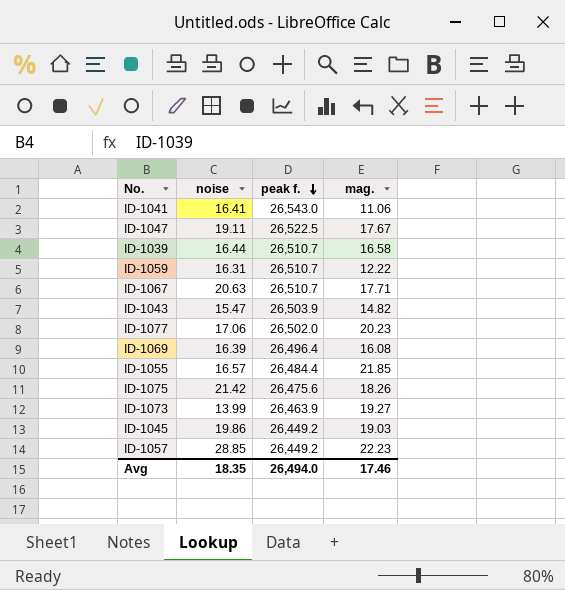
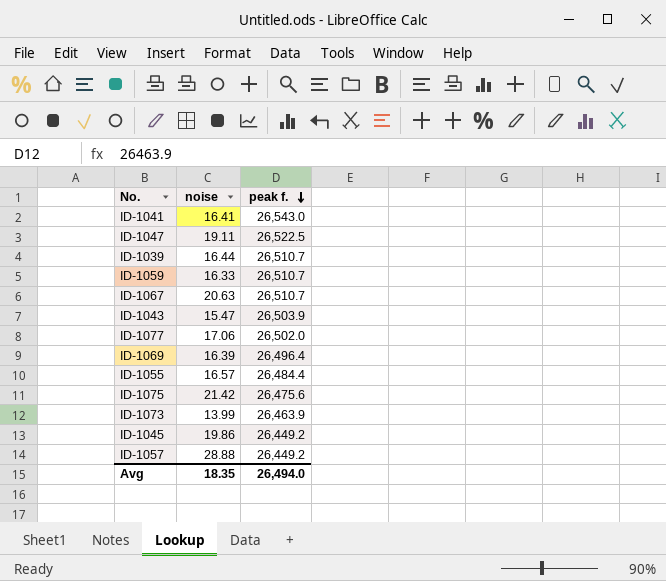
column mag. | position: 4 -> none
ID-1059 | noise: 16.31 -> 16.33
ID-1057 | noise: 28.85 -> 28.88

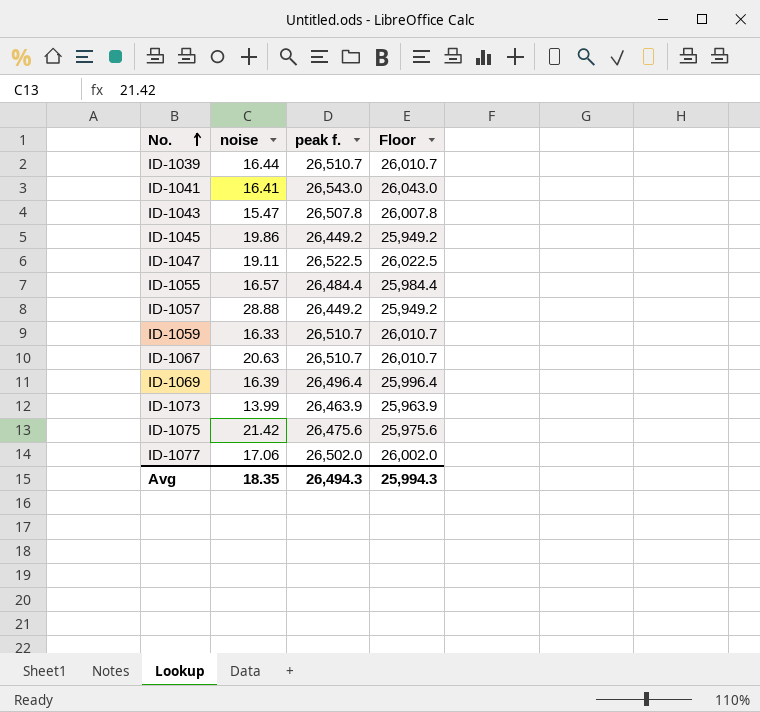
row order: peak f. descending -> No. ascending
column Floor | formula: none -> [peak f.] - 500
ID-1043 | peak f.: 26,503.9 -> 26,507.8
Avg | peak f.: 26,494.0 -> 26,494.3

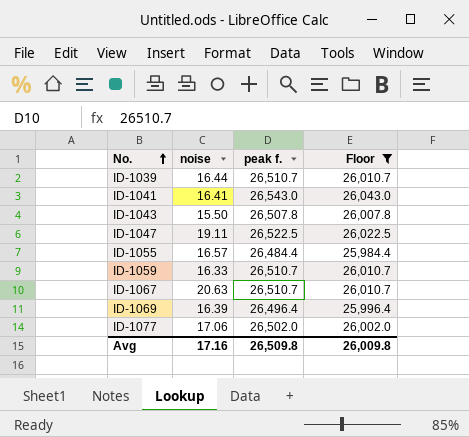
filter: none -> Floor >= 25,984.4
ID-1043 | noise: 15.47 -> 15.50
Avg | noise: 18.35 -> 17.16
Avg | peak f.: 26,494.3 -> 26,509.8
Avg | Floor: 25,994.3 -> 26,009.8

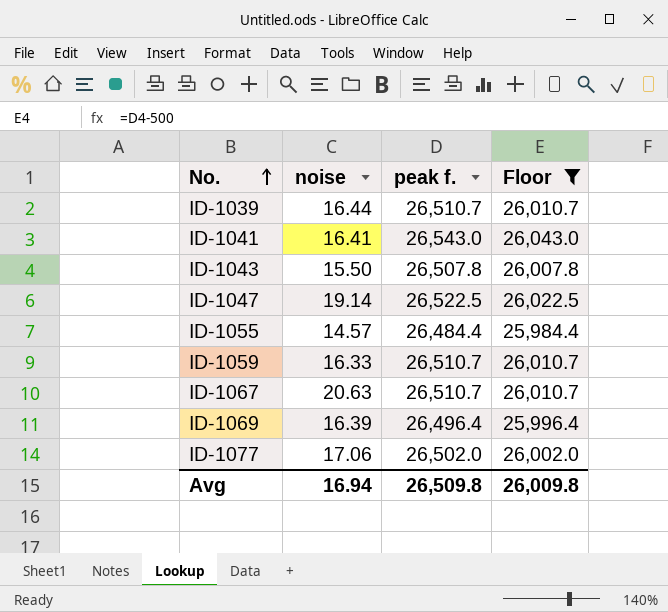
ID-1047 | noise: 19.11 -> 19.14
ID-1055 | noise: 16.57 -> 14.57
Avg | noise: 17.16 -> 16.94

